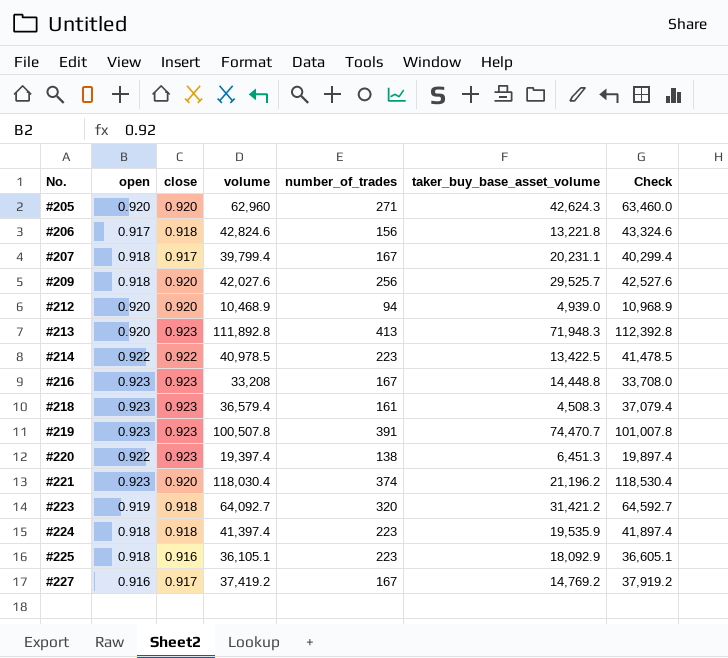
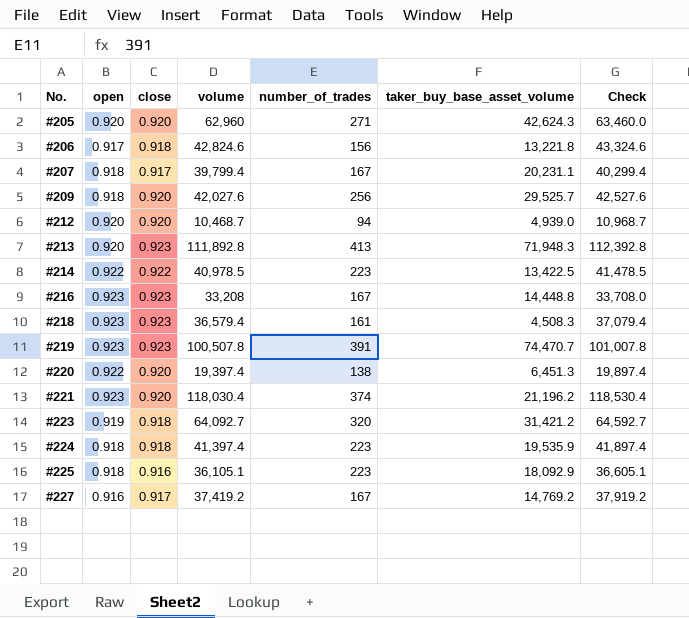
#212 | volume: 10,468.9 -> 10,468.7
#212 | Check: 10,968.9 -> 10,968.7
#220 | close: 0.923 -> 0.920

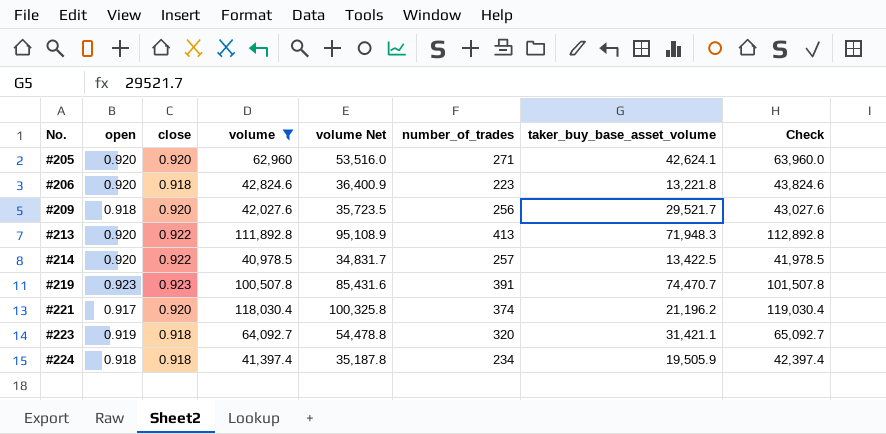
filter: none -> volume >= 40,978.5
column volume Net | formula: none -> [volume] * 0.85
column Check | formula: [volume] + 500 -> [volume] + 1000
#205 | taker_buy_base_asset_volume: 42,624.3 -> 42,624.1
#206 | open: 0.917 -> 0.920
#206 | number_of_trades: 156 -> 223
#209 | taker_buy_base_asset_volume: 29,525.7 -> 29,521.7
#213 | close: 0.923 -> 0.922
#214 | open: 0.922 -> 0.920
#214 | number_of_trades: 223 -> 257
#221 | open: 0.923 -> 0.917
#223 | taker_buy_base_asset_volume: 31,421.2 -> 31,421.1
#224 | number_of_trades: 223 -> 234
#224 | taker_buy_base_asset_volume: 19,535.9 -> 19,505.9

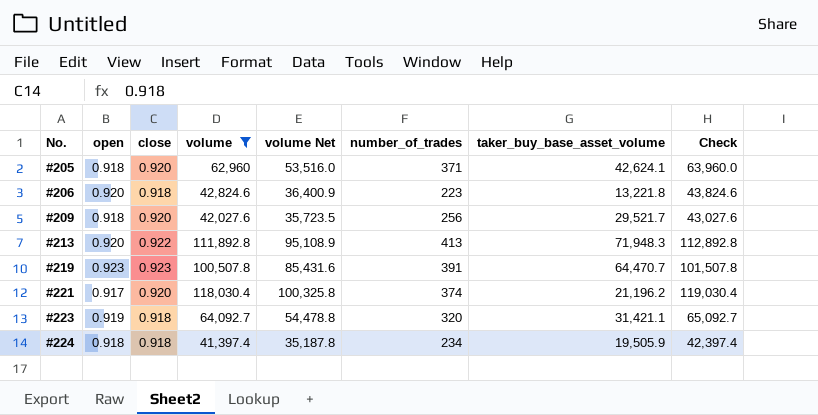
row #214: 0.920 | 0.922 | 40,978.5 | 34,831.7 | 257 | 13,422.5 | 41,978.5 -> none
#205 | open: 0.920 -> 0.918
#205 | number_of_trades: 271 -> 371
#219 | taker_buy_base_asset_volume: 74,470.7 -> 64,470.7

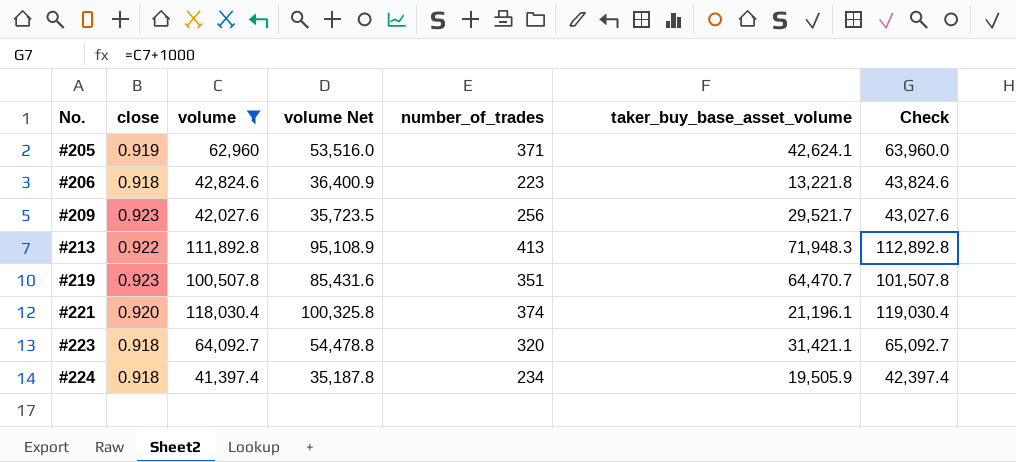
column open | position: 2 -> none
#205 | close: 0.920 -> 0.919
#209 | close: 0.920 -> 0.923
#219 | number_of_trades: 391 -> 351
#221 | taker_buy_base_asset_volume: 21,196.2 -> 21,196.1

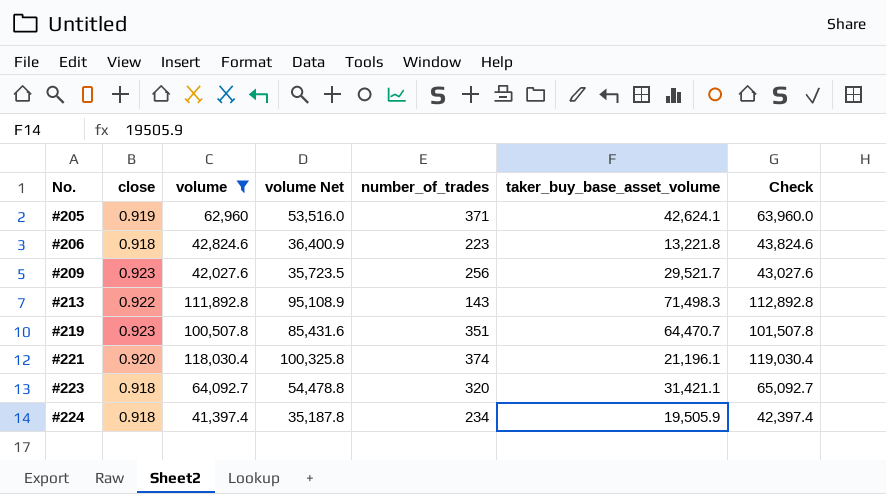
#213 | number_of_trades: 413 -> 143
#213 | taker_buy_base_asset_volume: 71,948.3 -> 71,498.3

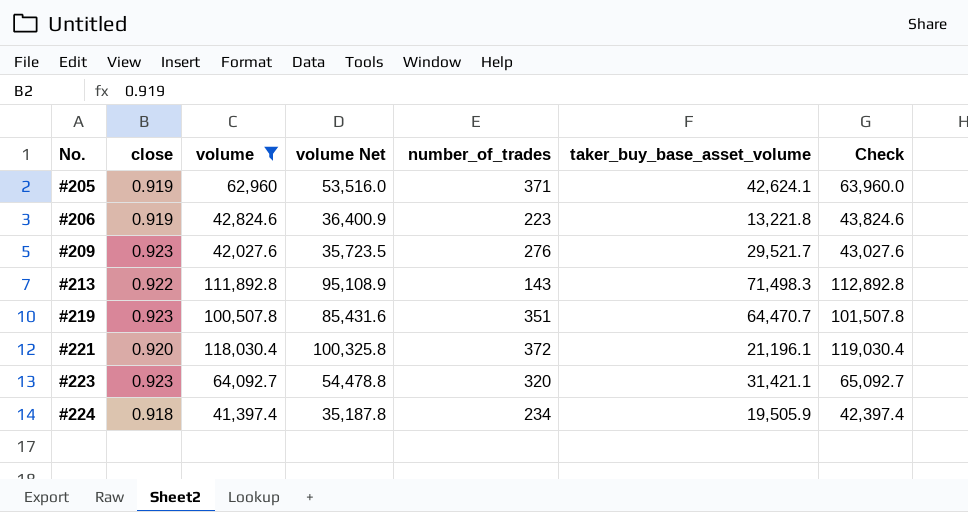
#206 | close: 0.918 -> 0.919
#209 | number_of_trades: 256 -> 276
#221 | number_of_trades: 374 -> 372
#223 | close: 0.918 -> 0.923

